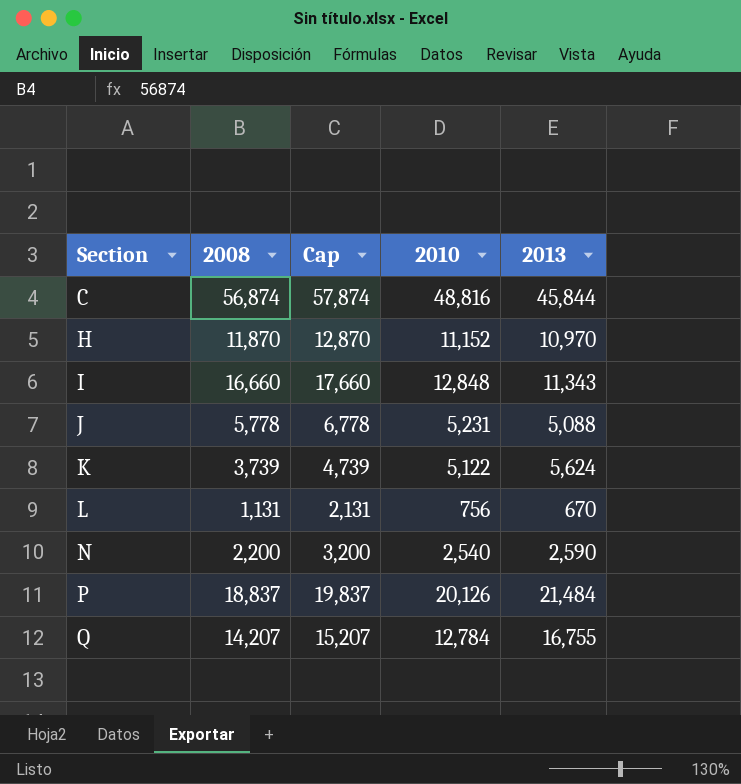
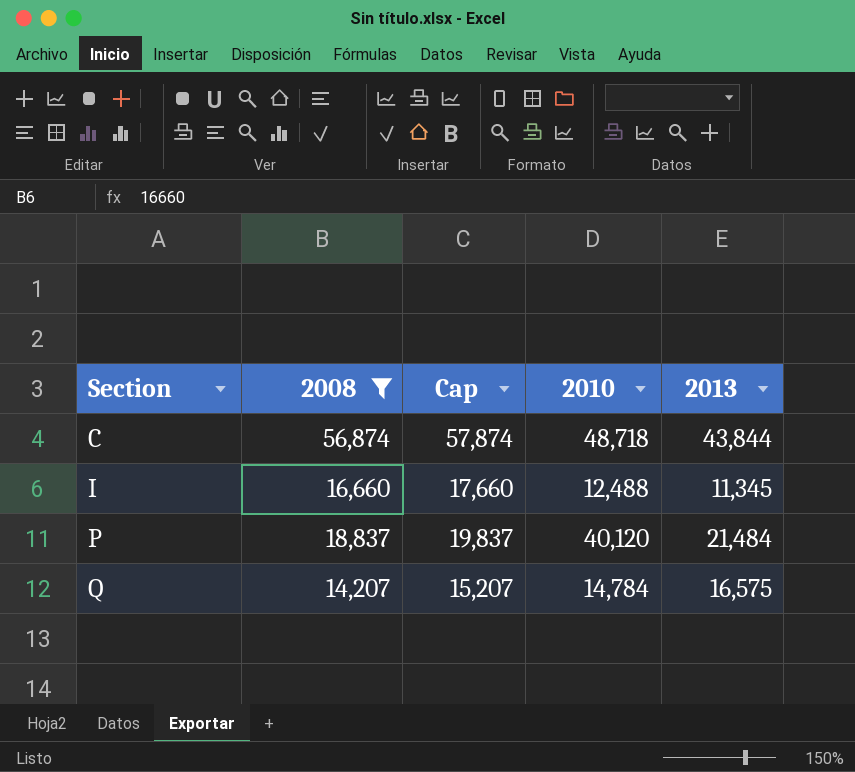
filter: none -> 2008 >= 14,207
C | 2010: 48,816 -> 48,718
C | 2013: 45,844 -> 43,844
I | 2010: 12,848 -> 12,488
I | 2013: 11,343 -> 11,345
P | 2010: 20,126 -> 40,120
Q | 2010: 12,784 -> 14,784
Q | 2013: 16,755 -> 16,575

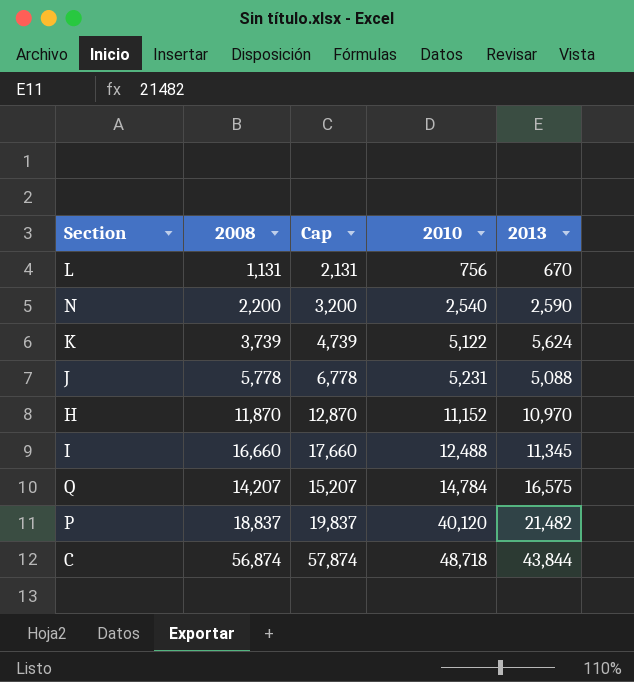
filter: 2008 >= 14,207 -> none
row order: Section ascending -> 2010 ascending
P | 2013: 21,484 -> 21,482

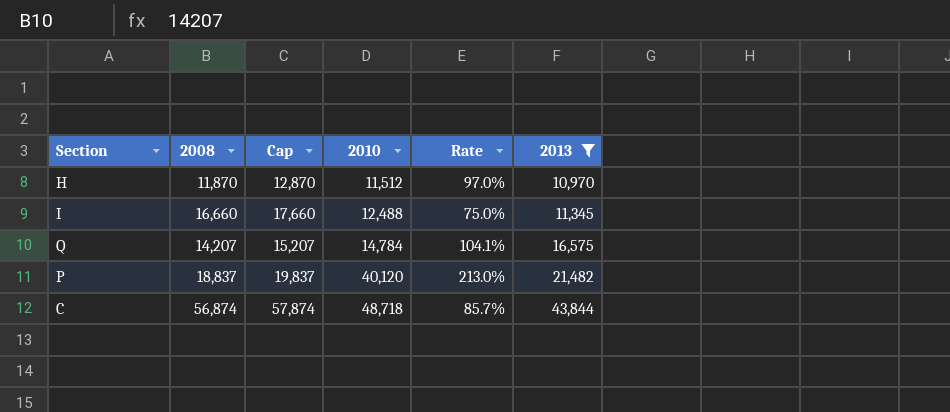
filter: none -> 2013 >= 10,970
column Rate | formula: none -> [2010] / [2008]
H | 2010: 11,152 -> 11,512

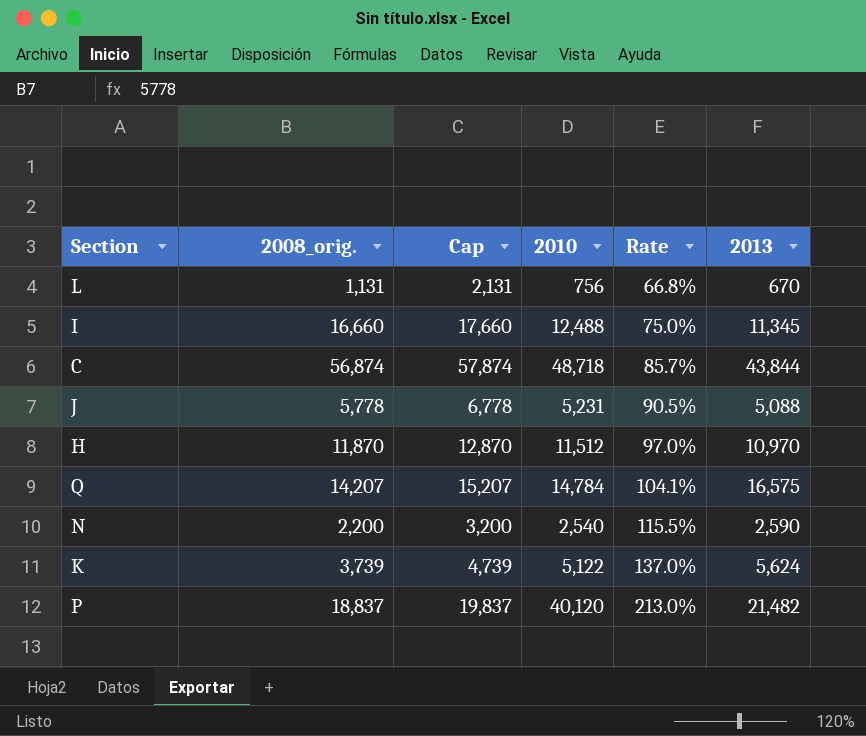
filter: 2013 >= 10,970 -> none
row order: 2010 ascending -> Rate ascending
column name: 2008 -> 2008_orig.

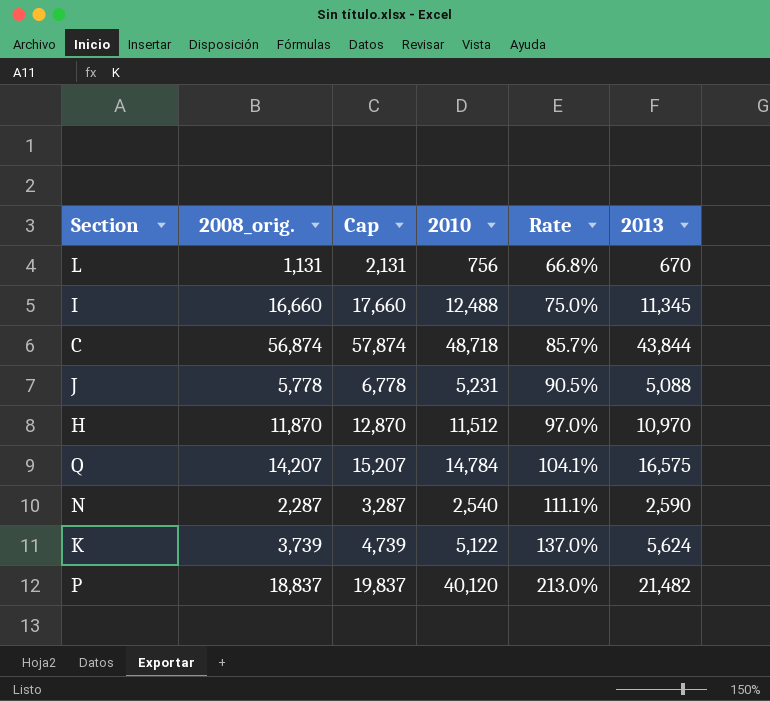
N | 2008_orig.: 2,200 -> 2,287
N | Cap: 3,200 -> 3,287
N | Rate: 115.5% -> 111.1%

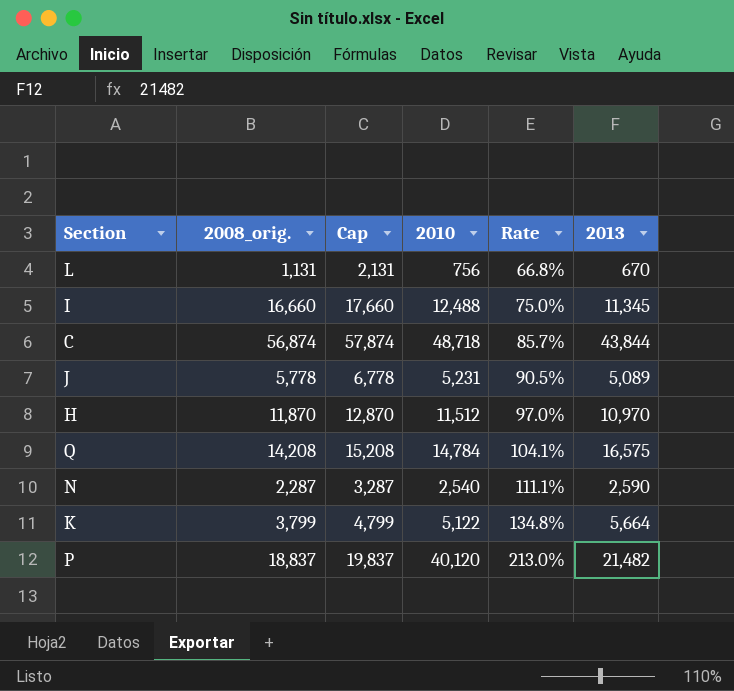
J | 2013: 5,088 -> 5,089
Q | 2008_orig.: 14,207 -> 14,208
Q | Cap: 15,207 -> 15,208
K | 2008_orig.: 3,739 -> 3,799
K | Cap: 4,739 -> 4,799
K | Rate: 137.0% -> 134.8%
K | 2013: 5,624 -> 5,664

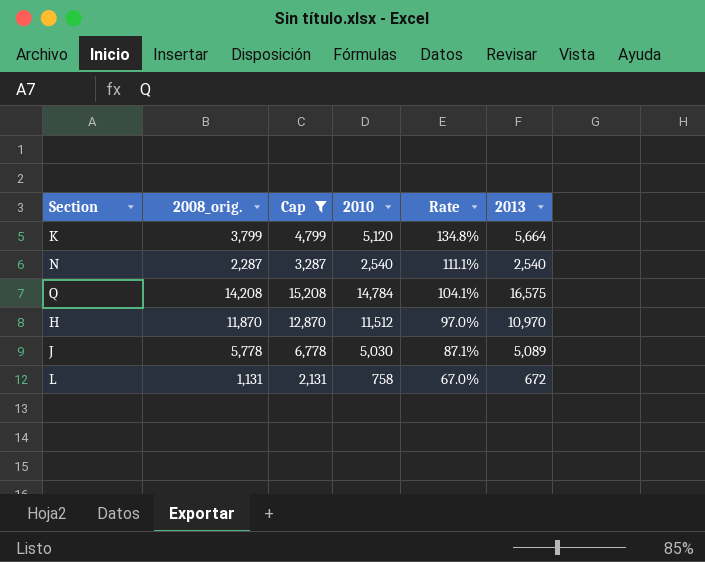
filter: none -> Cap <= 15,208
row order: Rate ascending -> Rate descending
K | 2010: 5,122 -> 5,120
N | 2013: 2,590 -> 2,540
J | 2010: 5,231 -> 5,030
J | Rate: 90.5% -> 87.1%
L | 2010: 756 -> 758
L | Rate: 66.8% -> 67.0%
L | 2013: 670 -> 672

